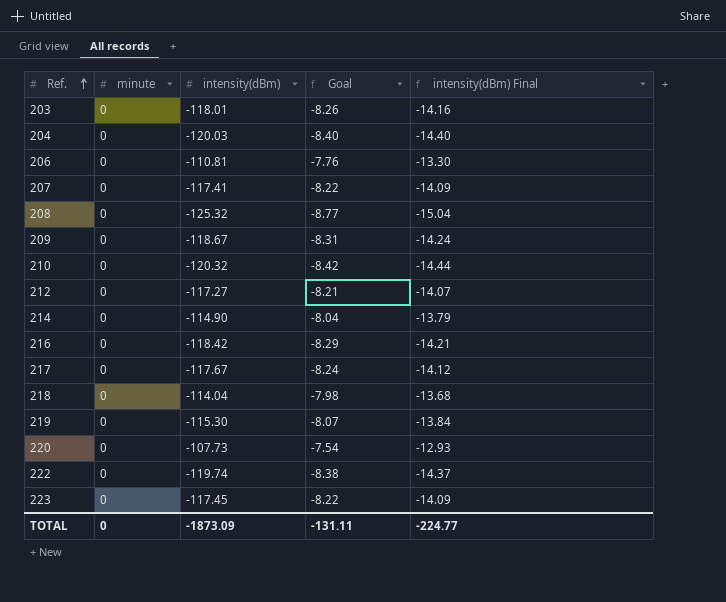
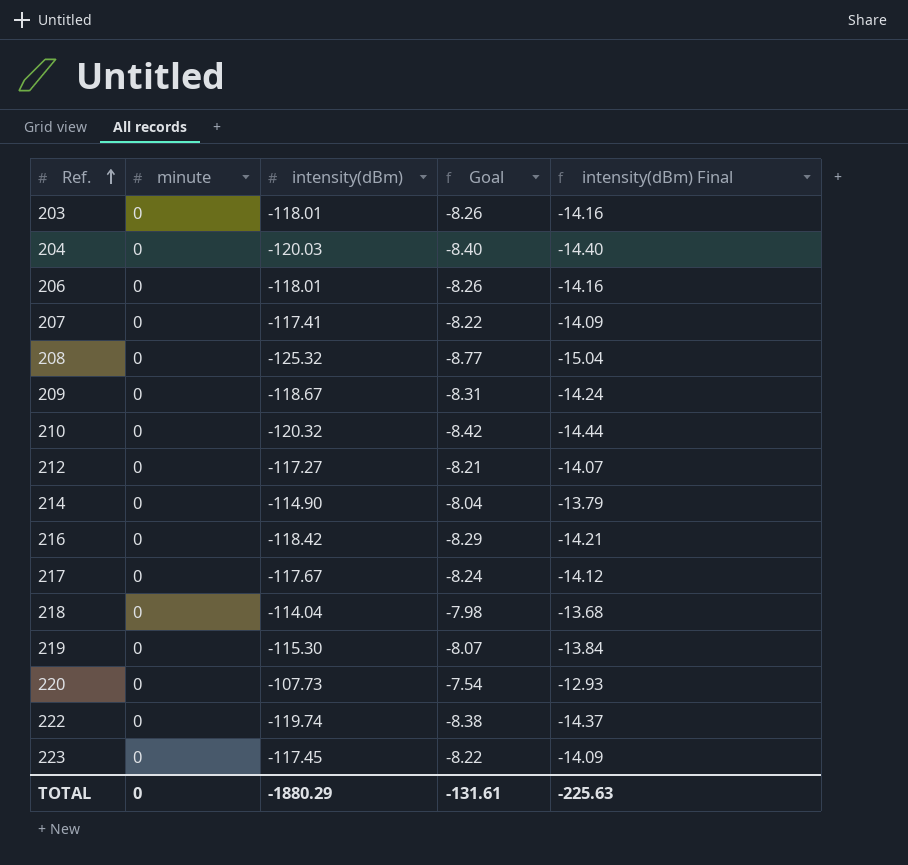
206 | intensity(dBm): -110.81 -> -118.01
206 | Goal: -7.76 -> -8.26
206 | intensity(dBm) Final: -13.30 -> -14.16
TOTAL | intensity(dBm): -1873.09 -> -1880.29
TOTAL | Goal: -131.11 -> -131.61
TOTAL | intensity(dBm) Final: -224.77 -> -225.63

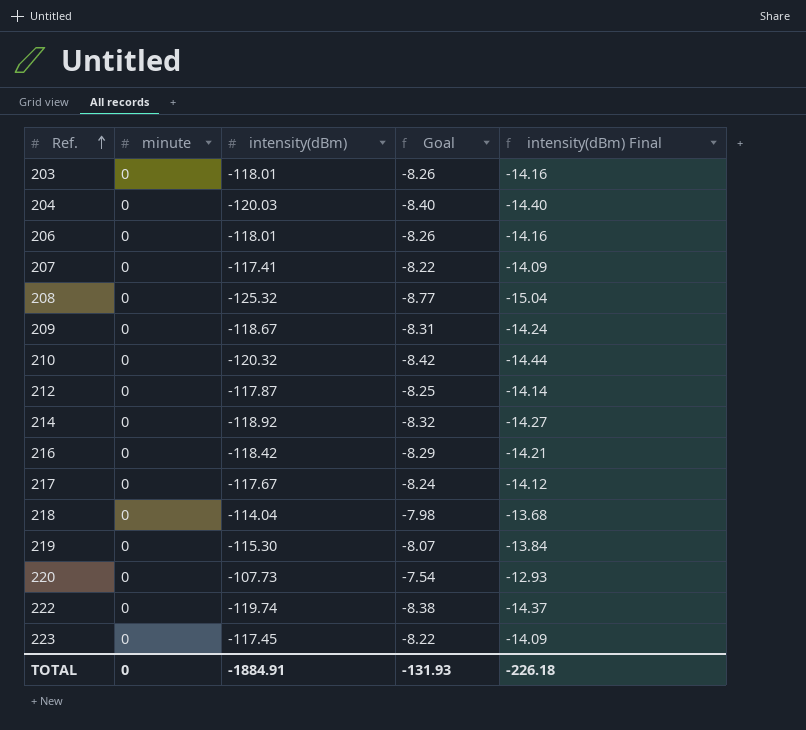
212 | intensity(dBm): -117.27 -> -117.87
212 | Goal: -8.21 -> -8.25
212 | intensity(dBm) Final: -14.07 -> -14.14
214 | intensity(dBm): -114.90 -> -118.92
214 | Goal: -8.04 -> -8.32
214 | intensity(dBm) Final: -13.79 -> -14.27
TOTAL | intensity(dBm): -1880.29 -> -1884.91
TOTAL | Goal: -131.61 -> -131.93
TOTAL | intensity(dBm) Final: -225.63 -> -226.18

